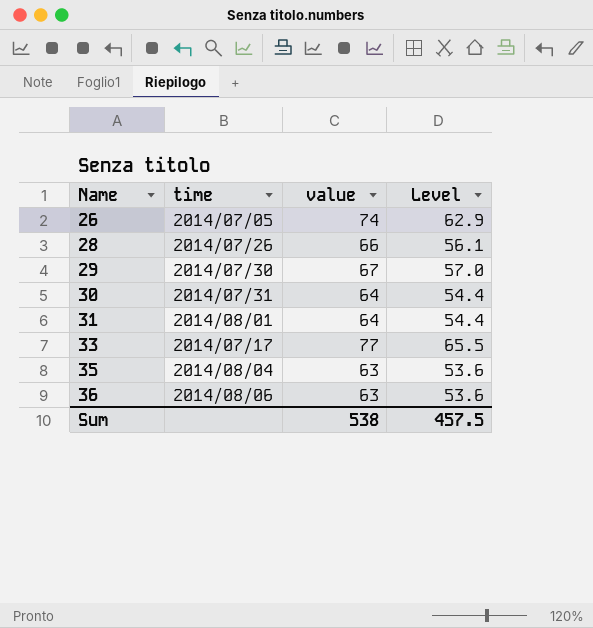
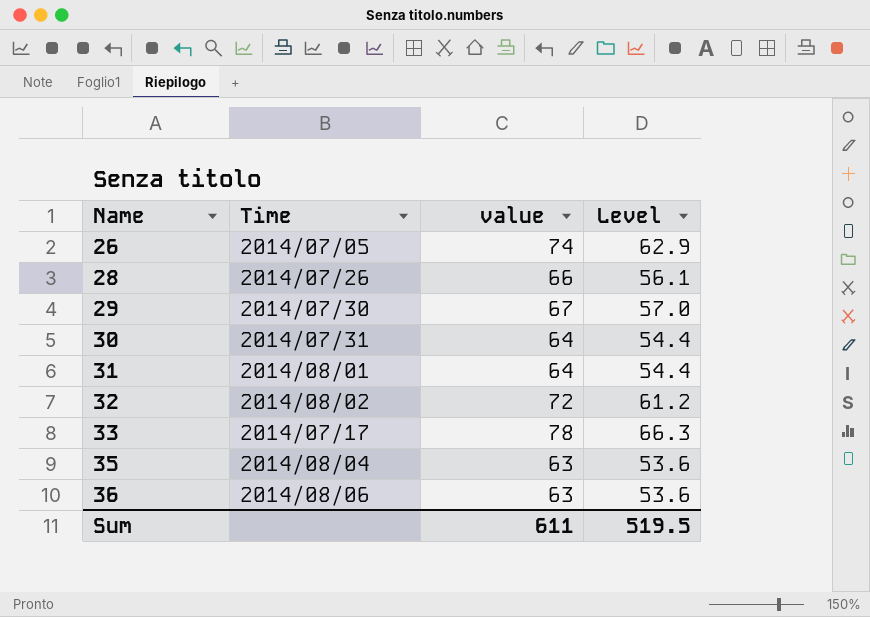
column name: time -> Time
row 32: none -> 2014/08/02 | 72 | 61.2
33 | value: 77 -> 78
33 | Level: 65.5 -> 66.3
Sum | value: 538 -> 611
Sum | Level: 457.5 -> 519.5

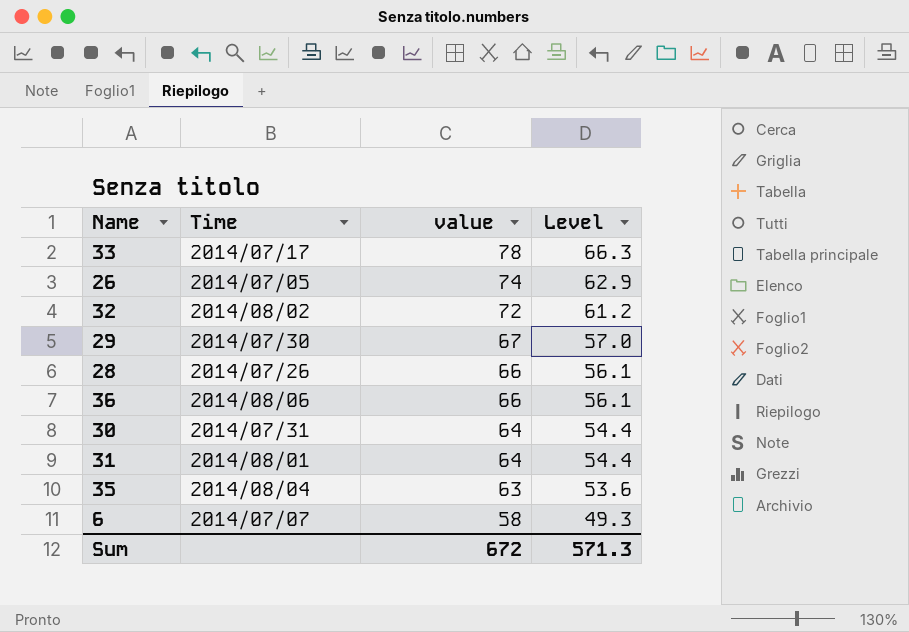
row order: Name ascending -> value descending
36 | value: 63 -> 66
36 | Level: 53.6 -> 56.1
row 6: none -> 2014/07/07 | 58 | 49.3
Sum | value: 611 -> 672
Sum | Level: 519.5 -> 571.3

